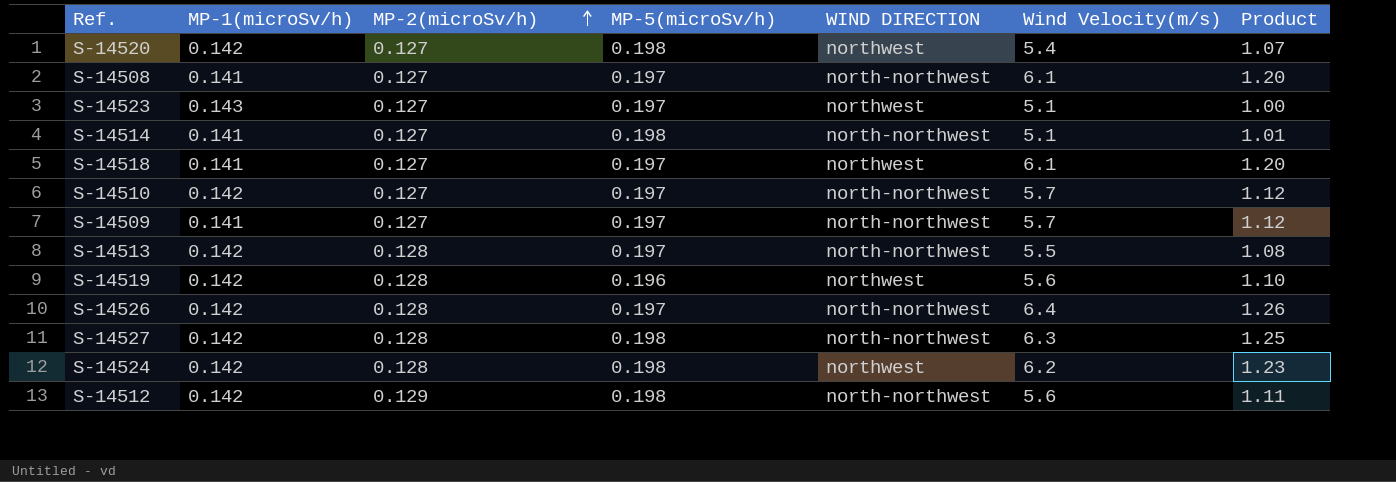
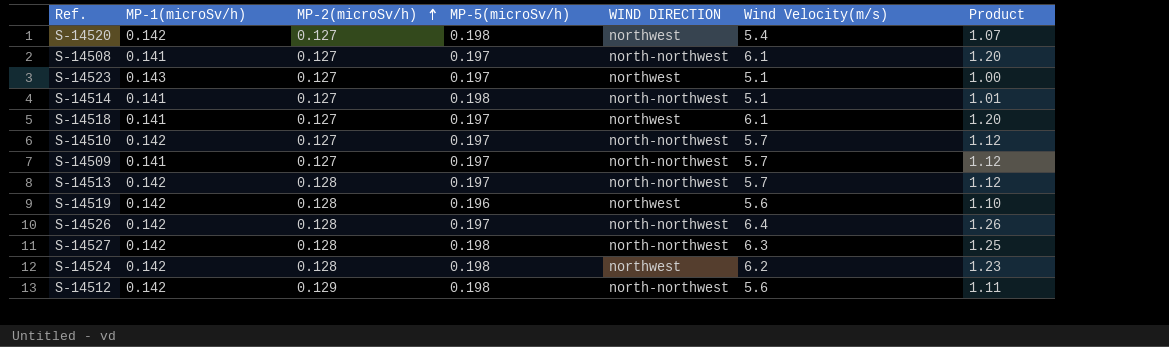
S-14513 | Wind Velocity(m/s): 5.5 -> 5.7
S-14513 | Product: 1.08 -> 1.12

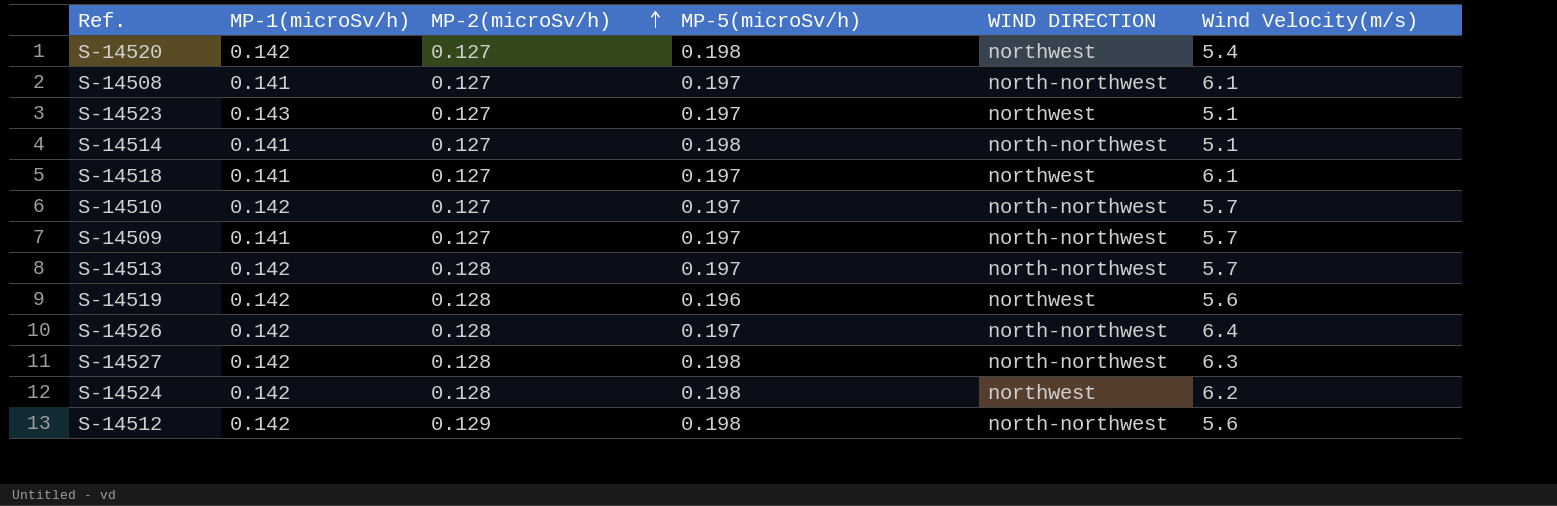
column Product | formula: [MP-5(microSv/h)] * [Wind Velocity(m/s)] -> none

